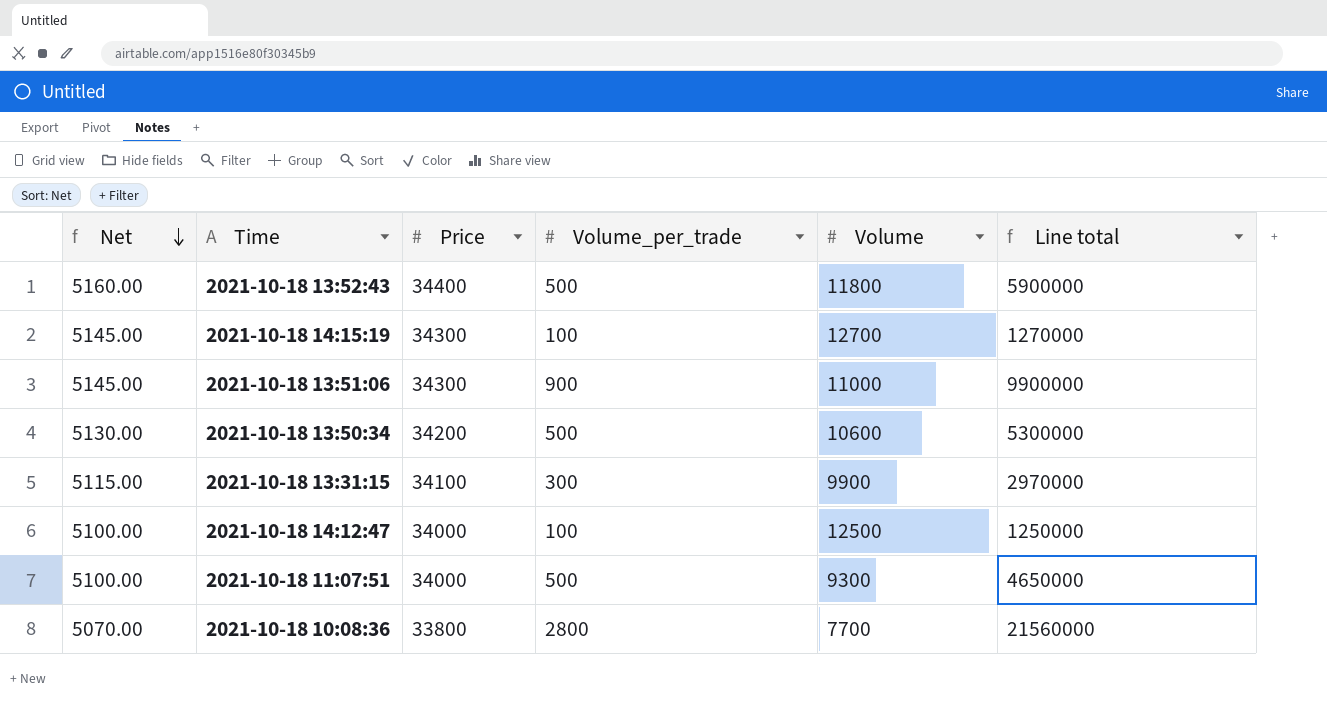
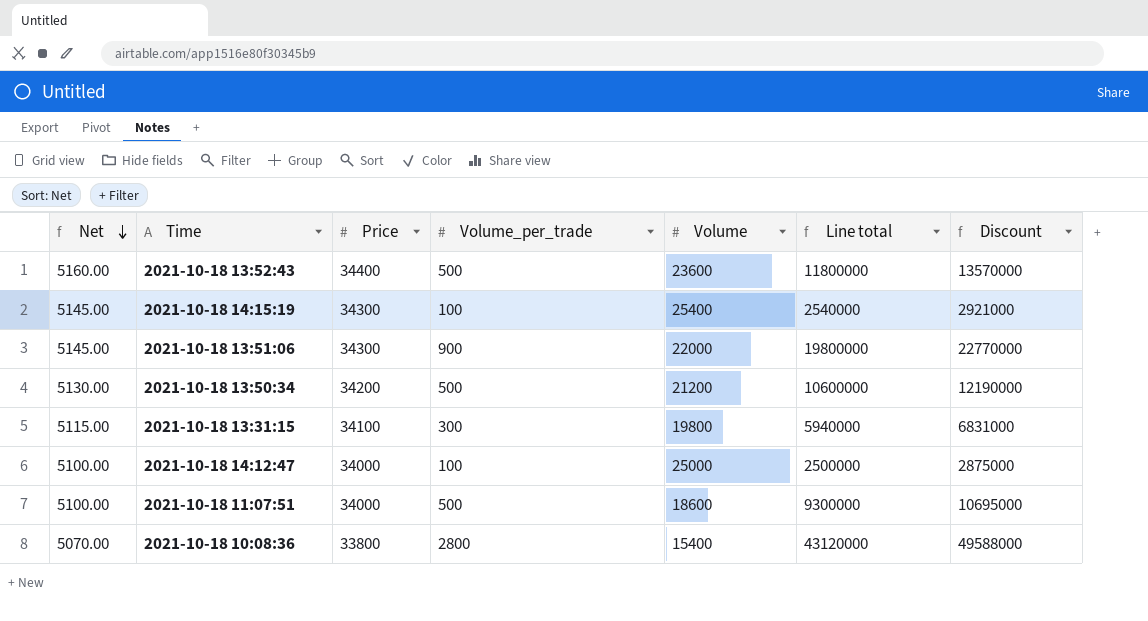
column Discount | formula: none -> [Line total] * 1.15
2021-10-18 13:52:43 | Volume: 11800 -> 23600
2021-10-18 13:52:43 | Line total: 5900000 -> 11800000
2021-10-18 14:15:19 | Volume: 12700 -> 25400
2021-10-18 14:15:19 | Line total: 1270000 -> 2540000
2021-10-18 13:51:06 | Volume: 11000 -> 22000
2021-10-18 13:51:06 | Line total: 9900000 -> 19800000
2021-10-18 13:50:34 | Volume: 10600 -> 21200
2021-10-18 13:50:34 | Line total: 5300000 -> 10600000
2021-10-18 13:31:15 | Volume: 9900 -> 19800
2021-10-18 13:31:15 | Line total: 2970000 -> 5940000
2021-10-18 14:12:47 | Volume: 12500 -> 25000
2021-10-18 14:12:47 | Line total: 1250000 -> 2500000
2021-10-18 11:07:51 | Volume: 9300 -> 18600
2021-10-18 11:07:51 | Line total: 4650000 -> 9300000
2021-10-18 10:08:36 | Volume: 7700 -> 15400
2021-10-18 10:08:36 | Line total: 21560000 -> 43120000

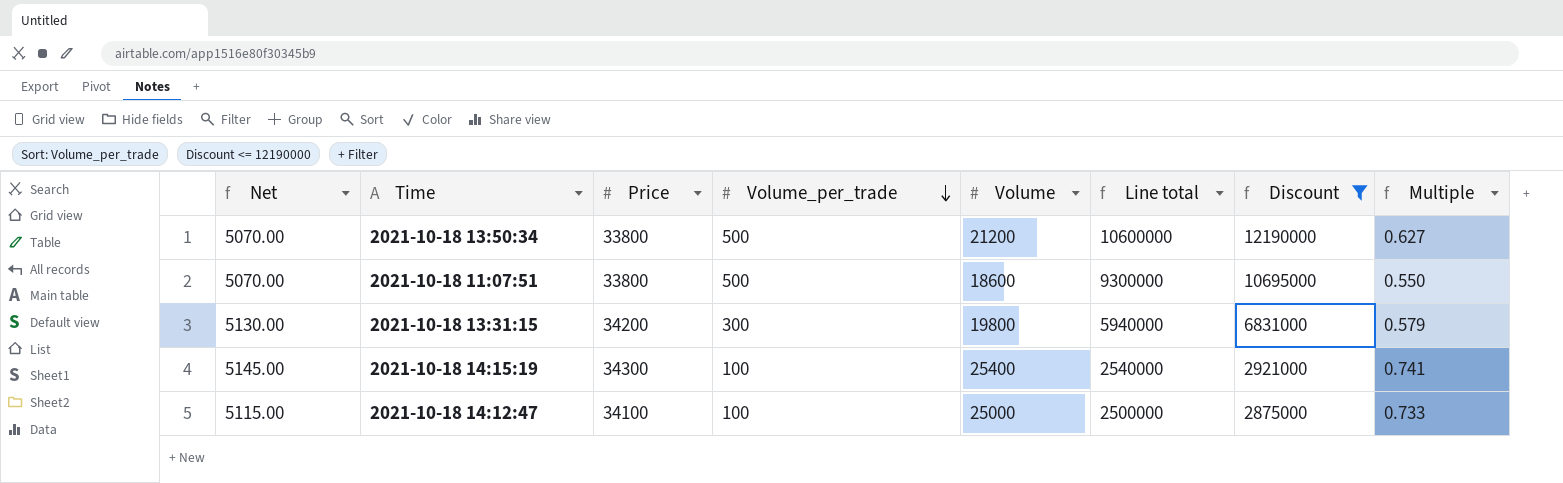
filter: none -> Discount <= 12190000
row order: Net descending -> Volume_per_trade descending
column Multiple | formula: none -> [Volume] / [Price]
2021-10-18 13:50:34 | Net: 5130.00 -> 5070.00
2021-10-18 13:50:34 | Price: 34200 -> 33800
2021-10-18 11:07:51 | Net: 5100.00 -> 5070.00
2021-10-18 11:07:51 | Price: 34000 -> 33800
2021-10-18 13:31:15 | Net: 5115.00 -> 5130.00
2021-10-18 13:31:15 | Price: 34100 -> 34200
2021-10-18 14:12:47 | Net: 5100.00 -> 5115.00
2021-10-18 14:12:47 | Price: 34000 -> 34100

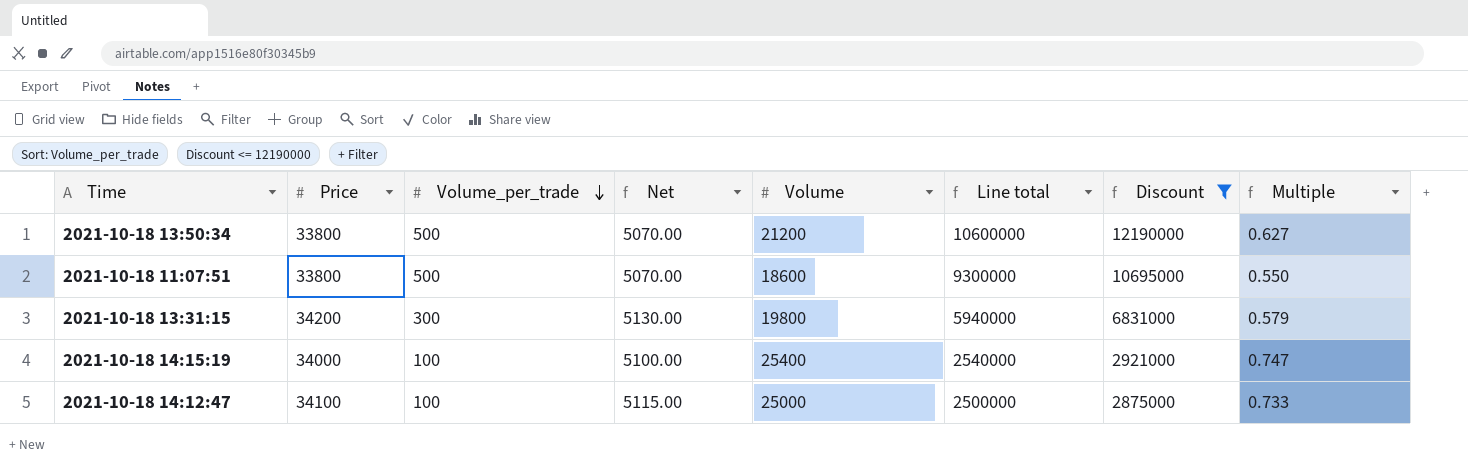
column Net | position: 1 -> 4
2021-10-18 14:15:19 | Price: 34300 -> 34000
2021-10-18 14:15:19 | Net: 5145.00 -> 5100.00
2021-10-18 14:15:19 | Multiple: 0.741 -> 0.747

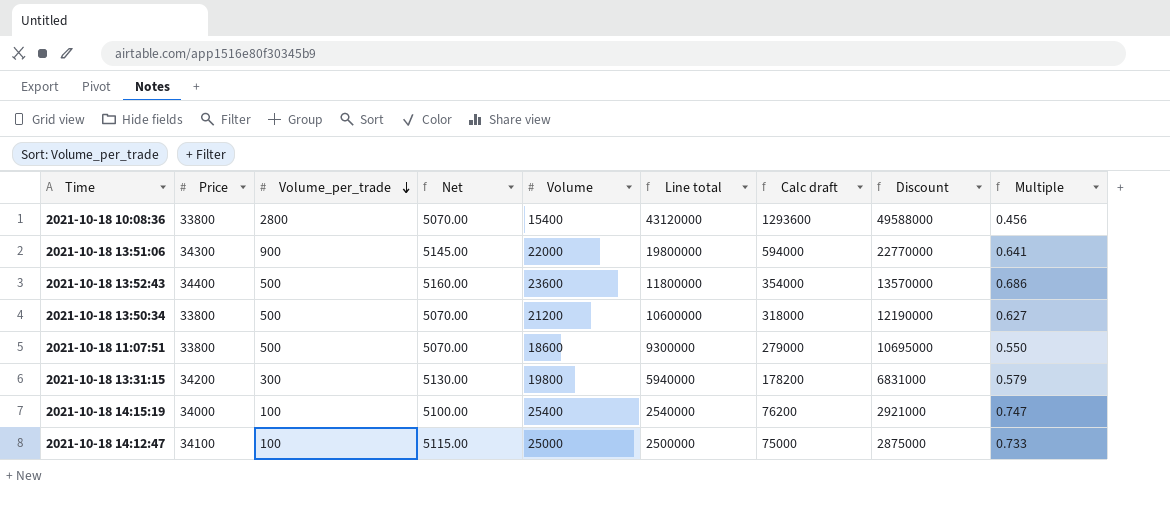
filter: Discount <= 12190000 -> none
column Calc draft | formula: none -> [Line total] * 0.03

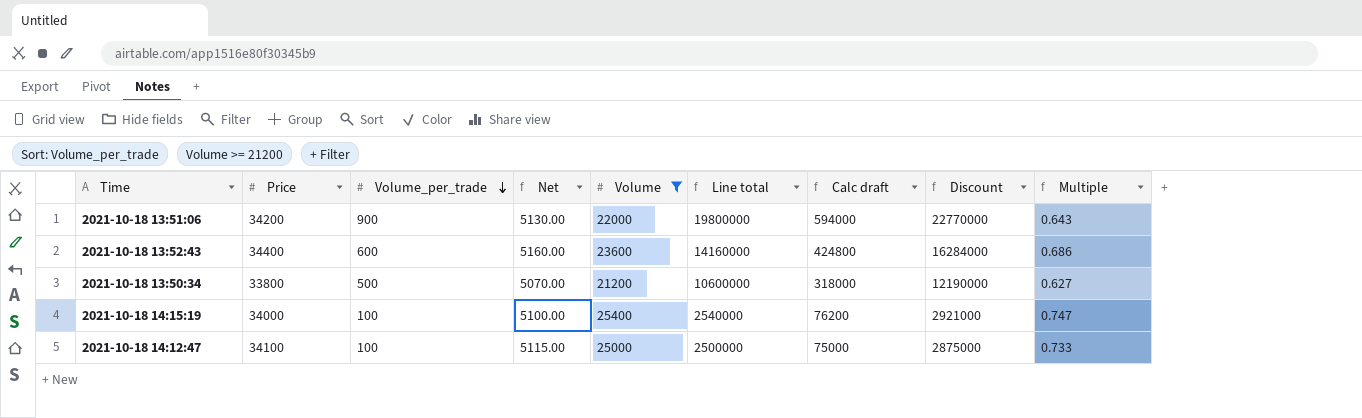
filter: none -> Volume >= 21200
2021-10-18 13:51:06 | Price: 34300 -> 34200
2021-10-18 13:51:06 | Net: 5145.00 -> 5130.00
2021-10-18 13:51:06 | Multiple: 0.641 -> 0.643
2021-10-18 13:52:43 | Volume_per_trade: 500 -> 600
2021-10-18 13:52:43 | Line total: 11800000 -> 14160000
2021-10-18 13:52:43 | Calc draft: 354000 -> 424800
2021-10-18 13:52:43 | Discount: 13570000 -> 16284000

